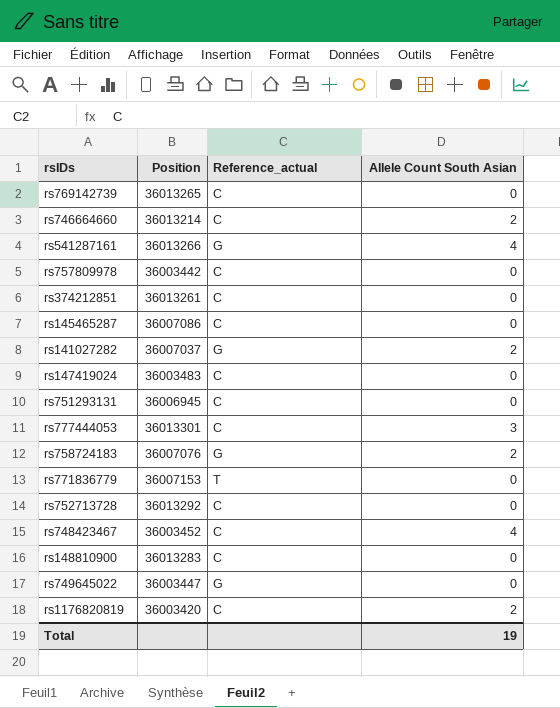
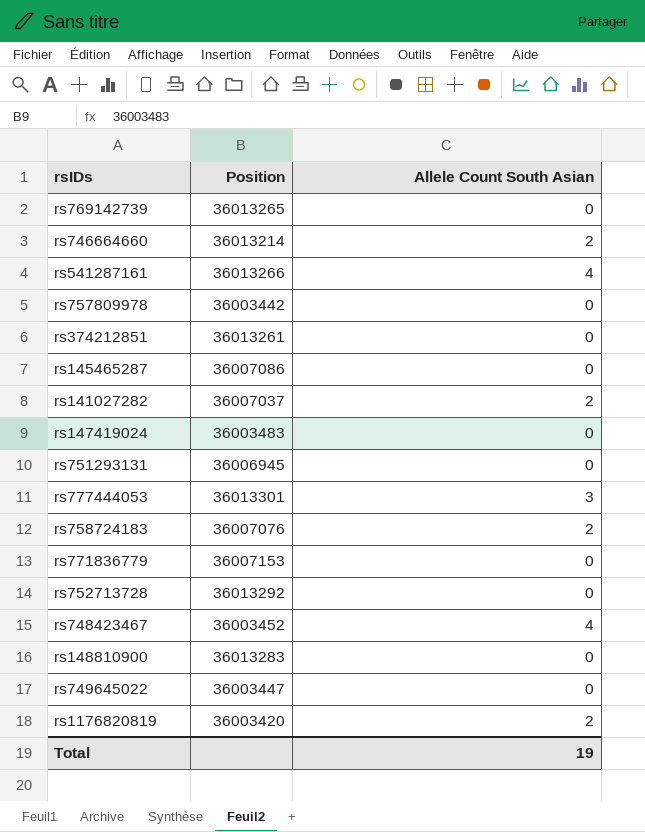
column Reference_actual | position: 3 -> none

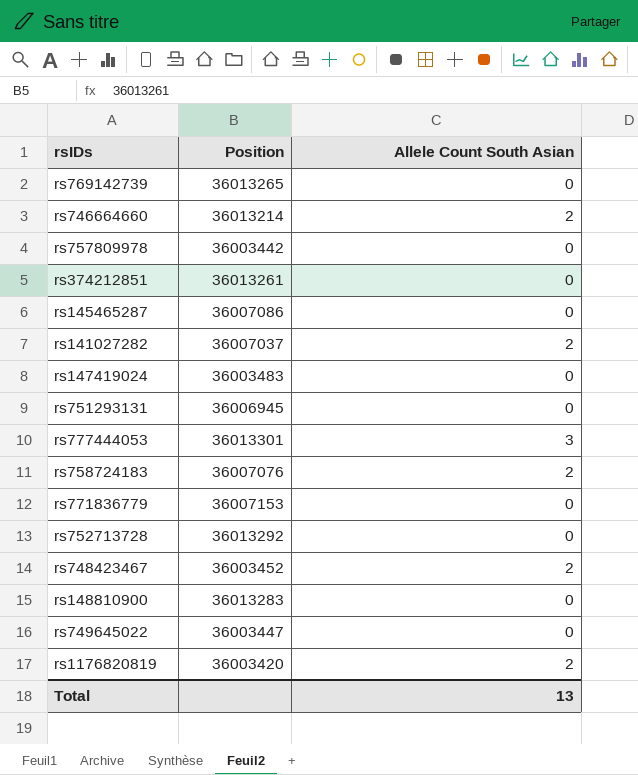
row rs541287161: 36013266 | 4 -> none
rs748423467 | Allele Count South Asian: 4 -> 2
Total | Allele Count South Asian: 19 -> 13

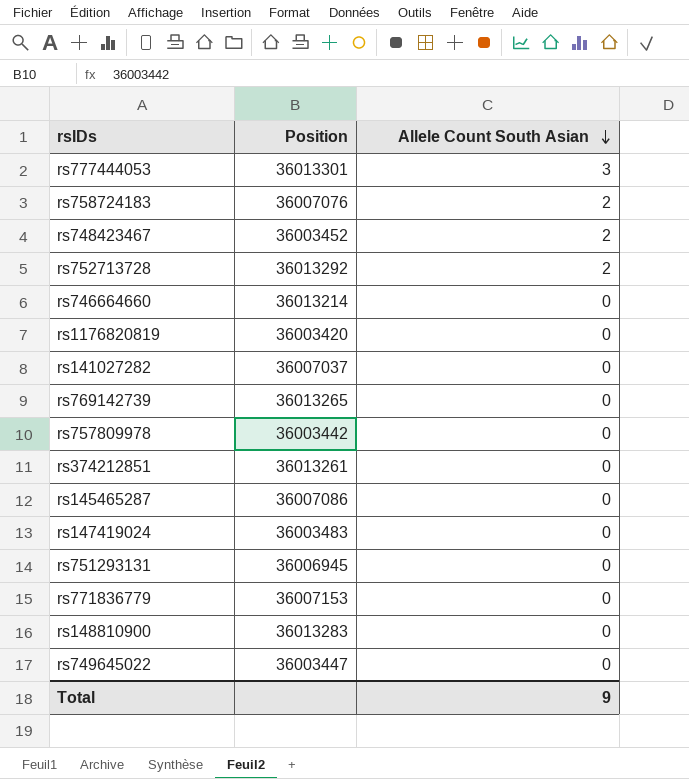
row order: none -> Allele Count South Asian descending
rs752713728 | Allele Count South Asian: 0 -> 2
rs746664660 | Allele Count South Asian: 2 -> 0
rs1176820819 | Allele Count South Asian: 2 -> 0
rs141027282 | Allele Count South Asian: 2 -> 0
Total | Allele Count South Asian: 13 -> 9

